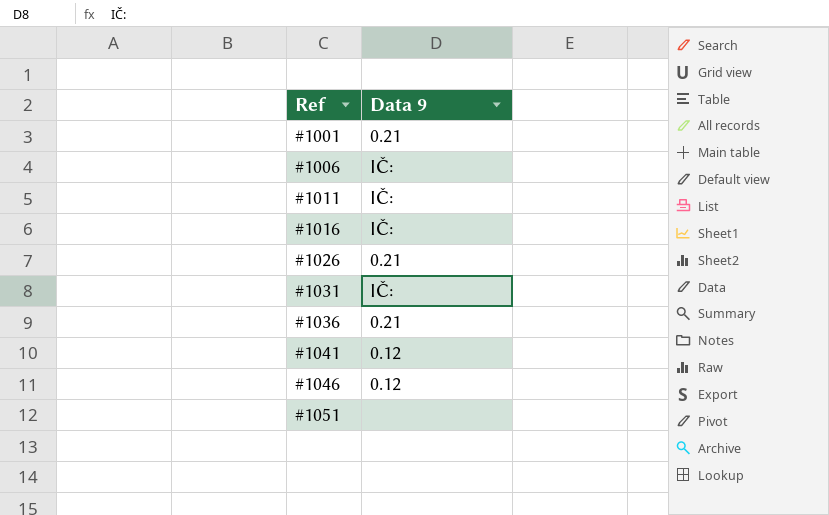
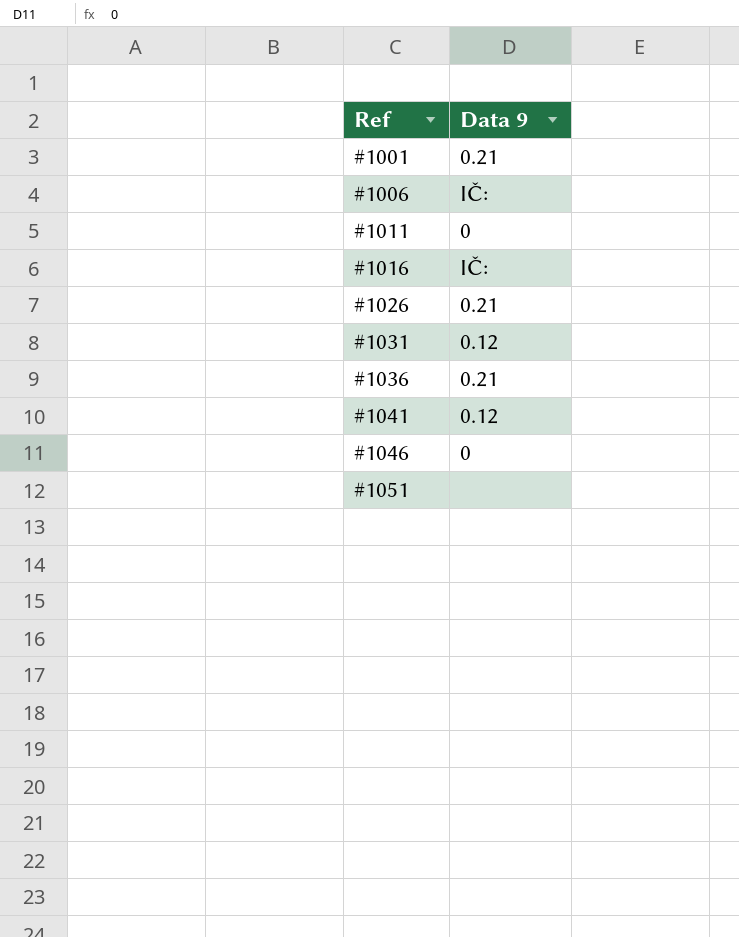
#1011 | Data 9: IČ: -> 0
#1031 | Data 9: IČ: -> 0.12
#1046 | Data 9: 0.12 -> 0

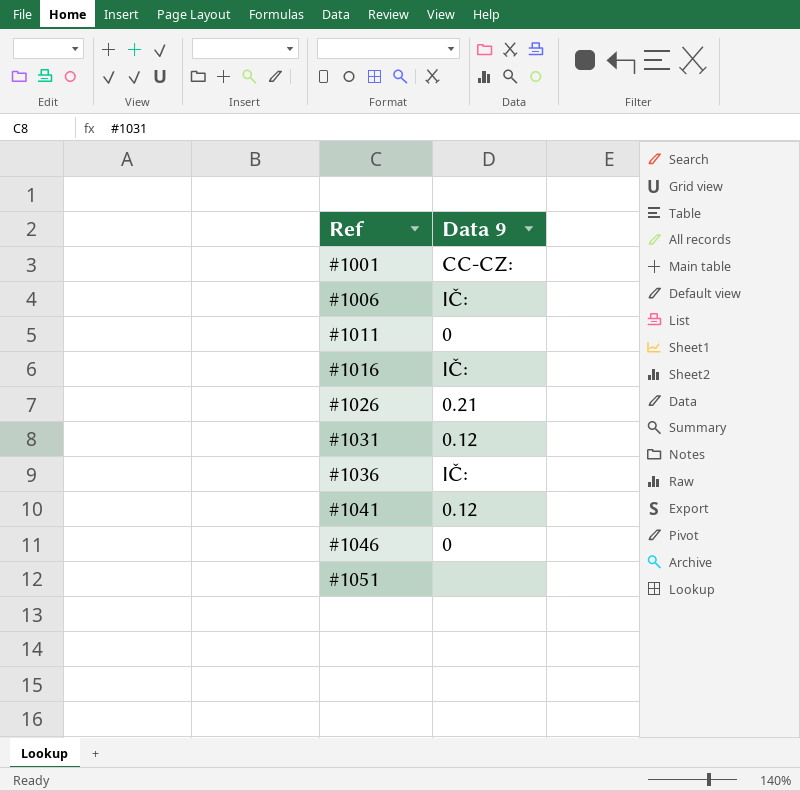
#1001 | Data 9: 0.21 -> CC-CZ:
#1036 | Data 9: 0.21 -> IČ:

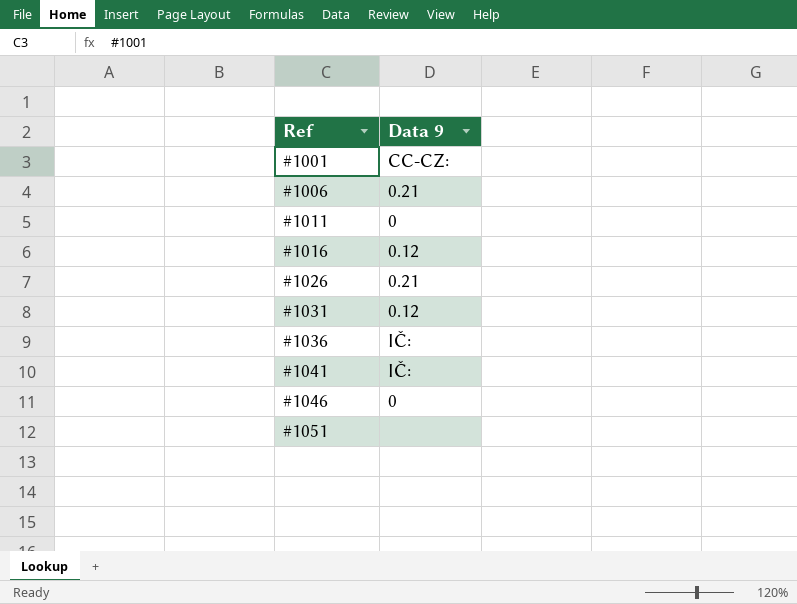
#1006 | Data 9: IČ: -> 0.21
#1016 | Data 9: IČ: -> 0.12
#1041 | Data 9: 0.12 -> IČ:

